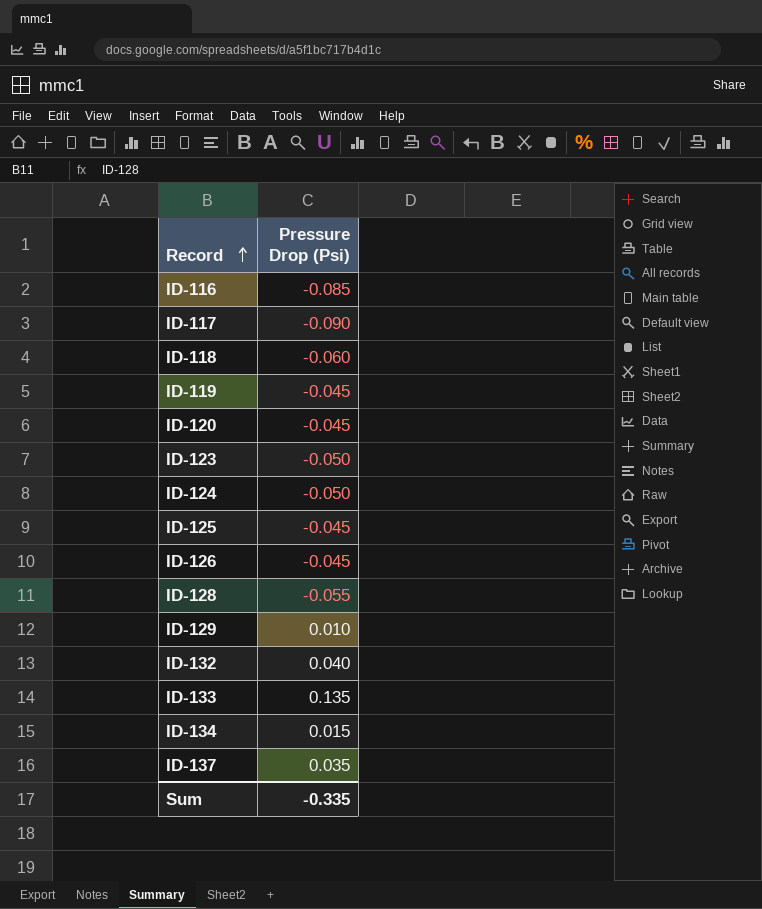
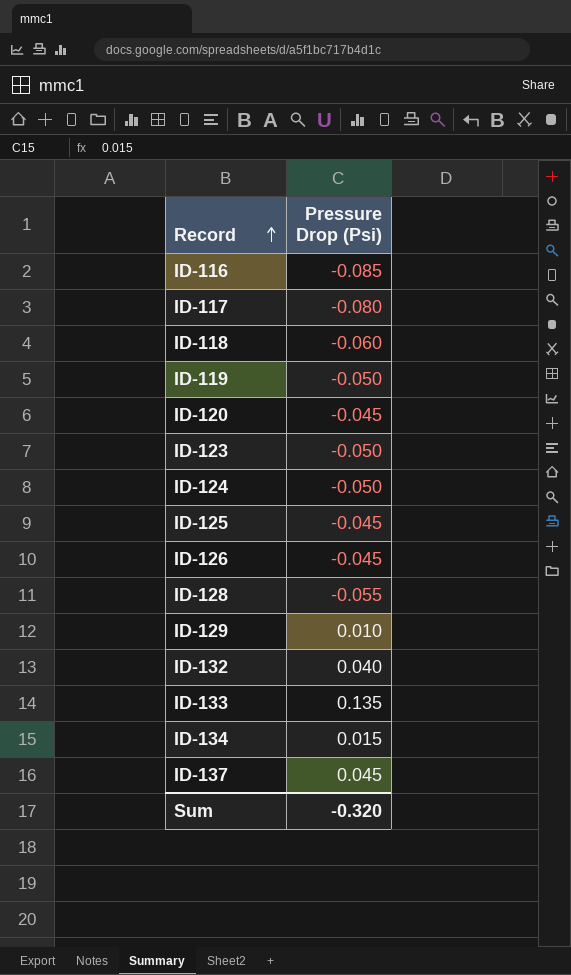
ID-117 | Pressure Drop (Psi): -0.090 -> -0.080
ID-119 | Pressure Drop (Psi): -0.045 -> -0.050
ID-137 | Pressure Drop (Psi): 0.035 -> 0.045
Sum | Pressure Drop (Psi): -0.335 -> -0.320

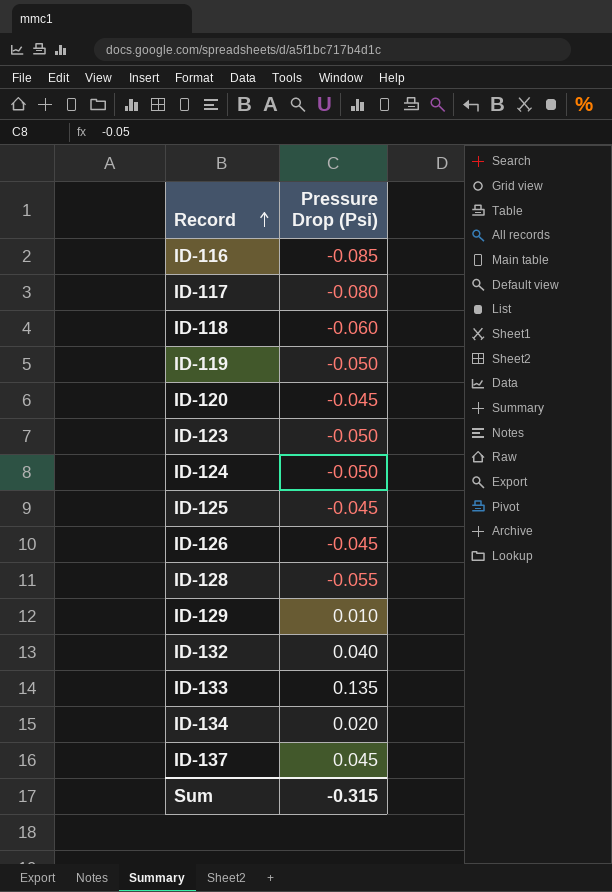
ID-134 | Pressure Drop (Psi): 0.015 -> 0.020
Sum | Pressure Drop (Psi): -0.320 -> -0.315

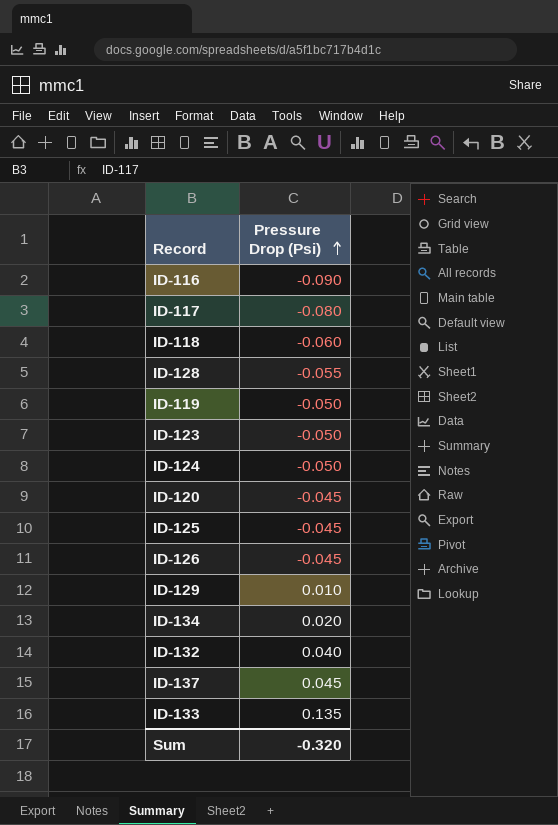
row order: Record ascending -> Pressure Drop (Psi) ascending
ID-116 | Pressure Drop (Psi): -0.085 -> -0.090
Sum | Pressure Drop (Psi): -0.315 -> -0.320

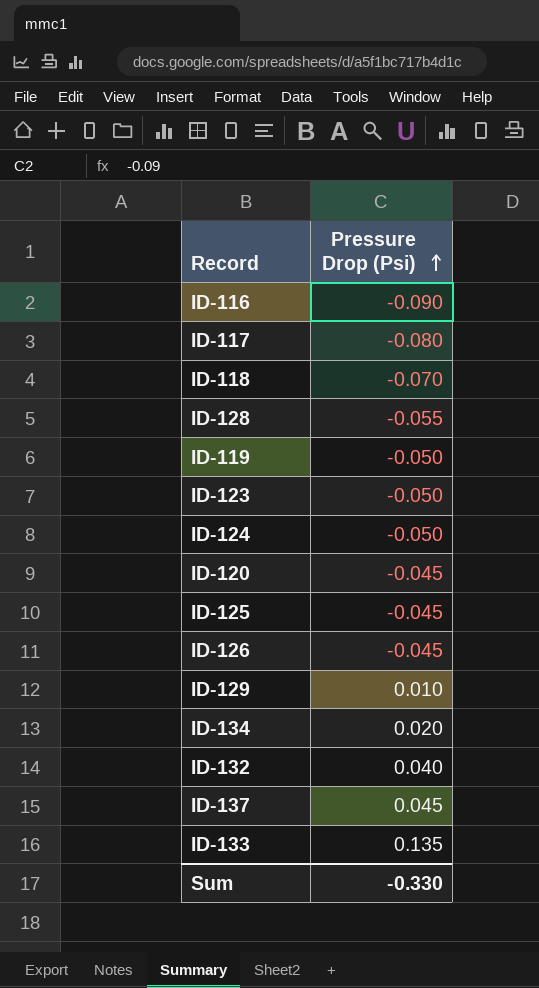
ID-118 | Pressure Drop (Psi): -0.060 -> -0.070
Sum | Pressure Drop (Psi): -0.320 -> -0.330

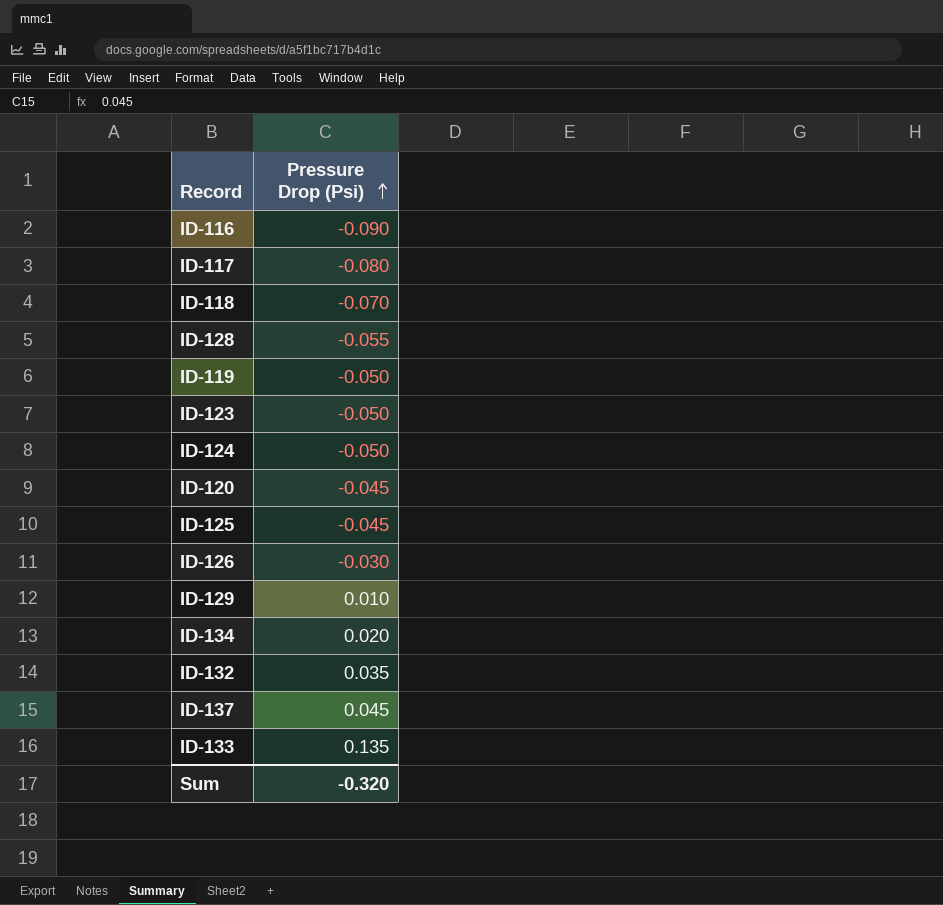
ID-126 | Pressure Drop (Psi): -0.045 -> -0.030
ID-132 | Pressure Drop (Psi): 0.040 -> 0.035
Sum | Pressure Drop (Psi): -0.330 -> -0.320

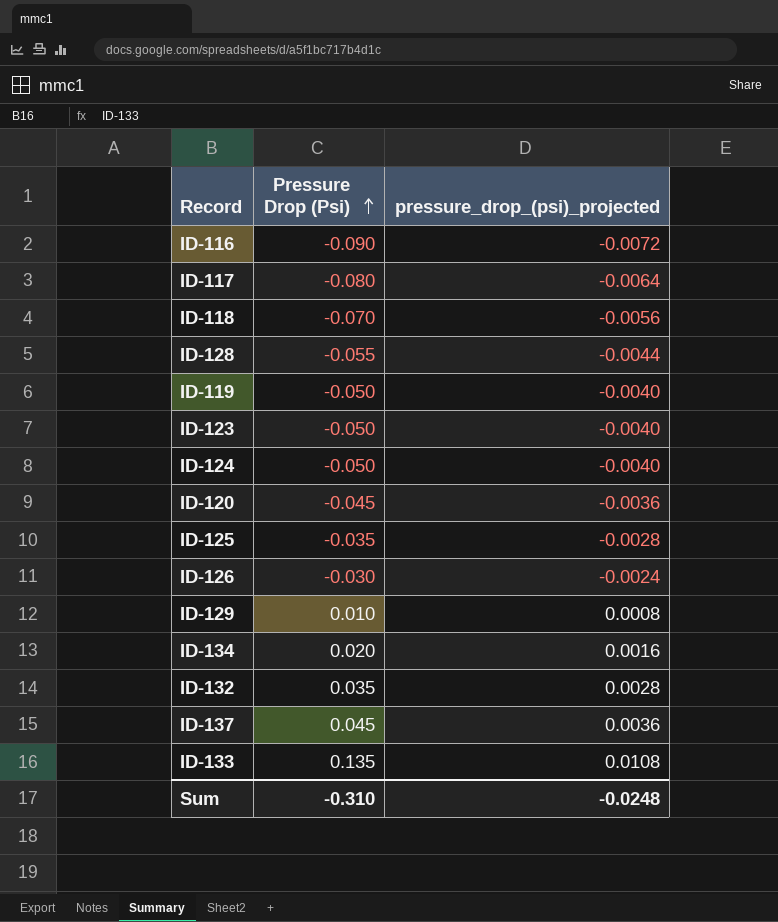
column pressure_drop_(psi)_projected | formula: none -> [Pressure Drop (Psi)] * 0.08
ID-125 | Pressure Drop (Psi): -0.045 -> -0.035
Sum | Pressure Drop (Psi): -0.320 -> -0.310

